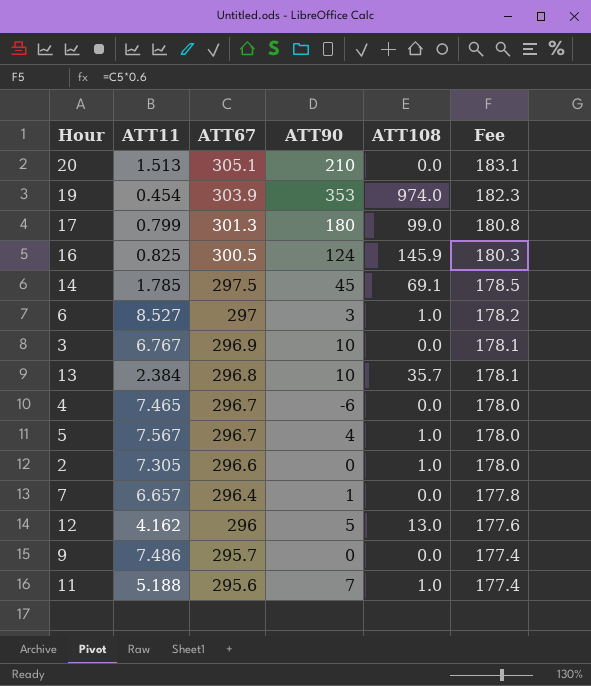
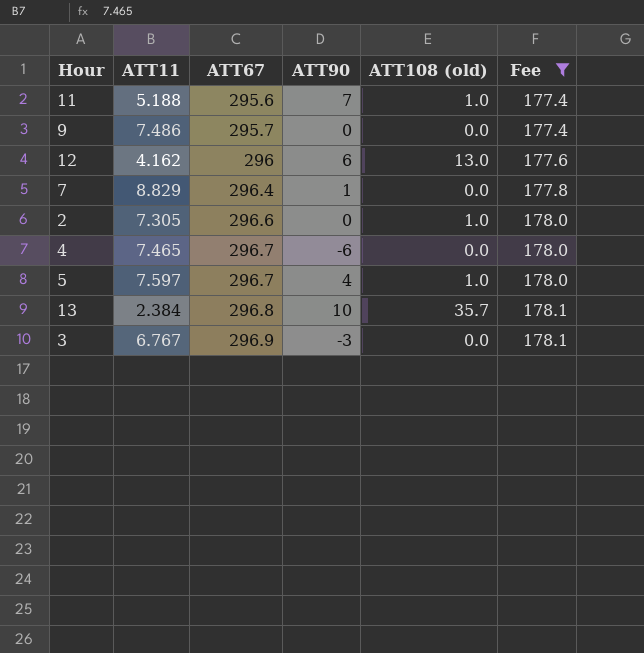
filter: none -> Fee <= 178.1
row order: ATT67 descending -> ATT67 ascending
column name: ATT108 -> ATT108 (old)
12 | ATT90: 5 -> 6
7 | ATT11: 6.657 -> 8.829
5 | ATT11: 7.567 -> 7.597
3 | ATT90: 10 -> -3

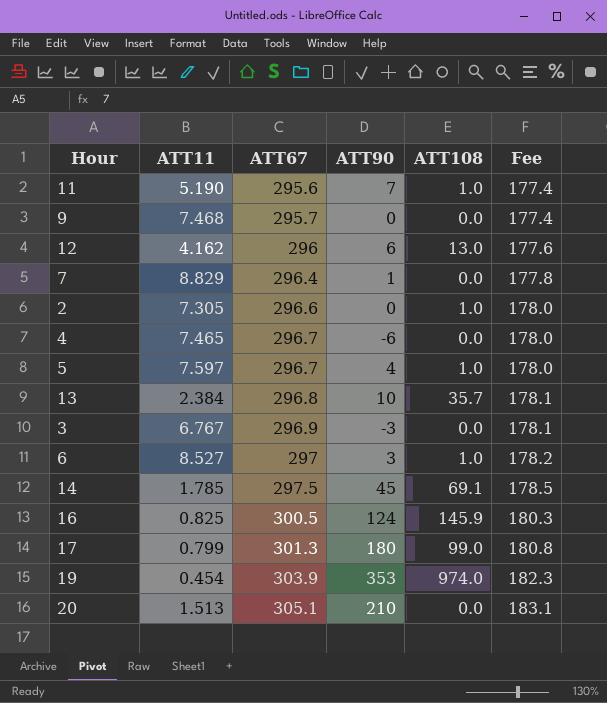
filter: Fee <= 178.1 -> none
column name: ATT108 (old) -> ATT108
11 | ATT11: 5.188 -> 5.190
9 | ATT11: 7.486 -> 7.468

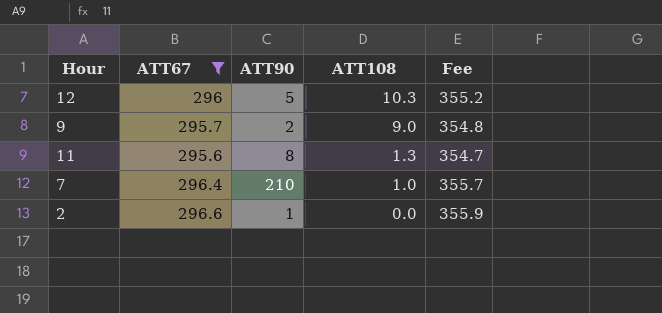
filter: none -> ATT67 <= 296.6
row order: ATT67 ascending -> ATT108 descending
column ATT11 | position: 2 -> none
column Fee | formula: [ATT67] * 0.6 -> [ATT67] * 1.2
12 | ATT90: 6 -> 5
12 | ATT108: 13.0 -> 10.3
9 | ATT90: 0 -> 2
9 | ATT108: 0.0 -> 9.0
11 | ATT90: 7 -> 8
11 | ATT108: 1.0 -> 1.3
7 | ATT90: 1 -> 210
7 | ATT108: 0.0 -> 1.0
2 | ATT90: 0 -> 1
2 | ATT108: 1.0 -> 0.0

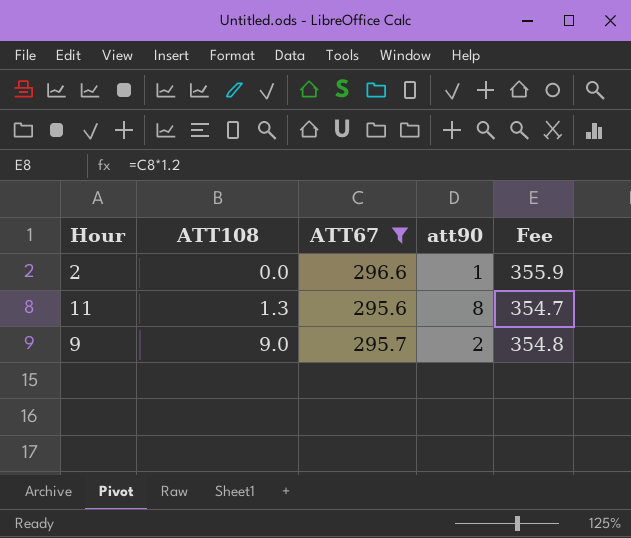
row order: ATT108 descending -> ATT108 ascending
column ATT108 | position: 4 -> 2
column name: ATT90 -> att90
row 12: 296 | 5 | 10.3 | 355.2 -> none
row 7: 296.4 | 210 | 1.0 | 355.7 -> none

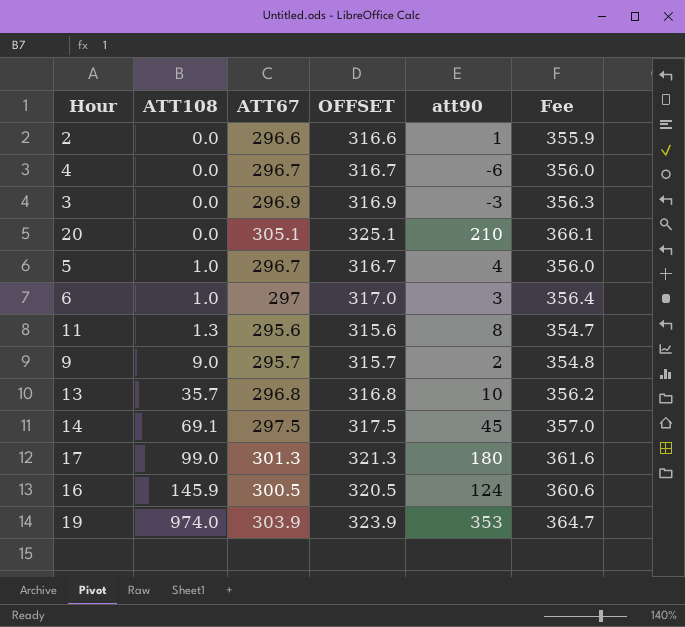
filter: ATT67 <= 296.6 -> none
column OFFSET | formula: none -> [ATT67] + 20

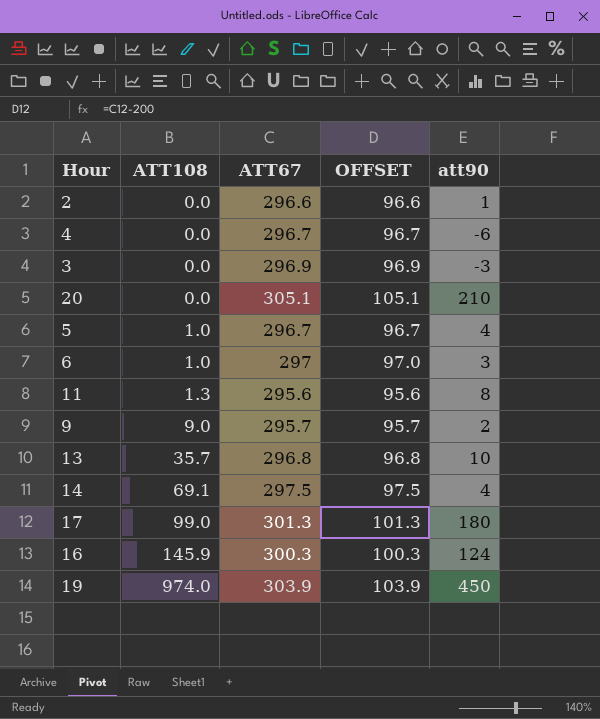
column Fee | formula: [ATT67] * 1.2 -> none
column OFFSET | formula: [ATT67] + 20 -> [ATT67] - 200
14 | att90: 45 -> 4
16 | ATT67: 300.5 -> 300.3
19 | att90: 353 -> 450

